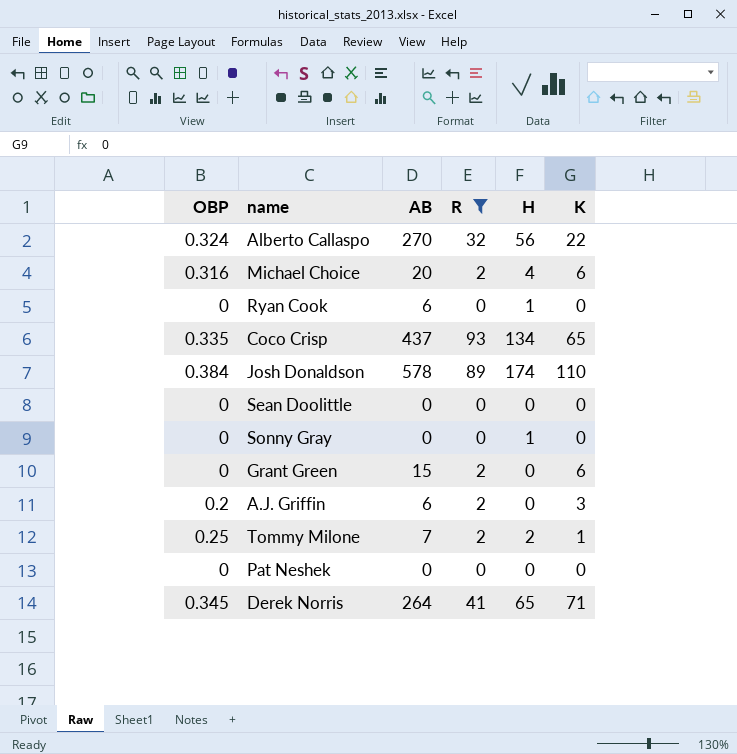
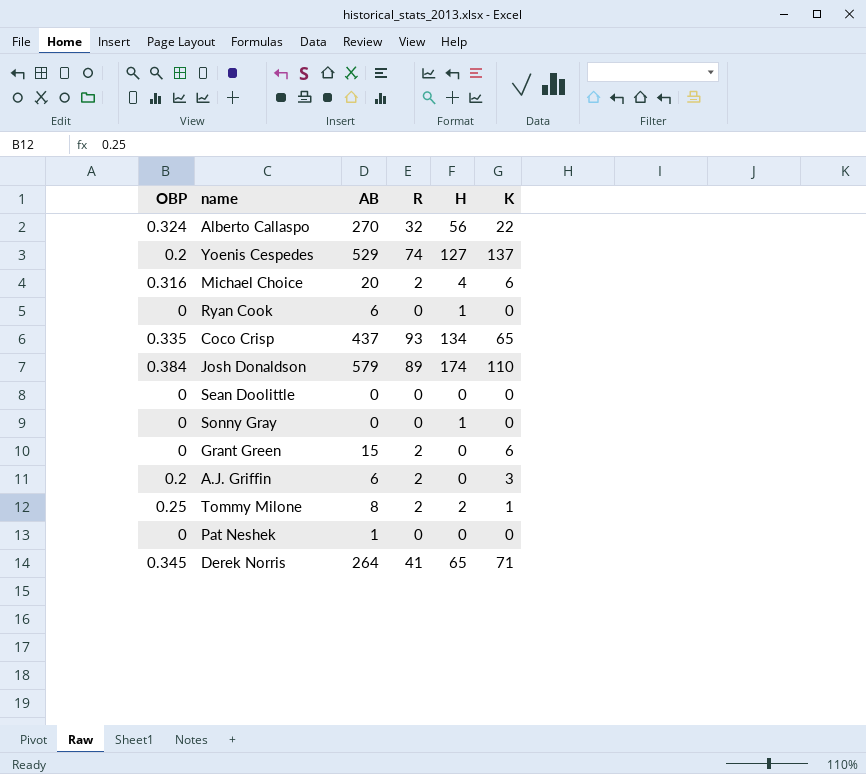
filter: R != 74 -> none
Josh Donaldson | AB: 578 -> 579
Tommy Milone | AB: 7 -> 8
Pat Neshek | AB: 0 -> 1

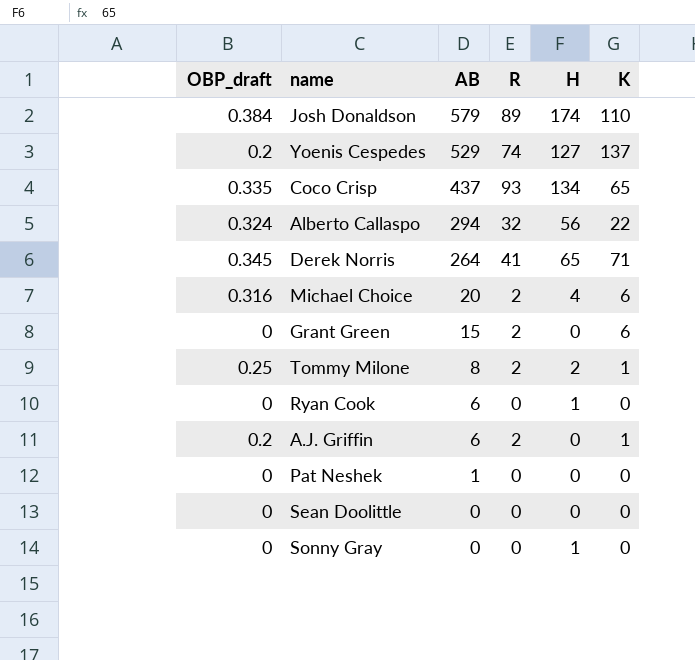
row order: none -> AB descending
column name: OBP -> OBP_draft
Alberto Callaspo | AB: 270 -> 294
A.J. Griffin | K: 3 -> 1

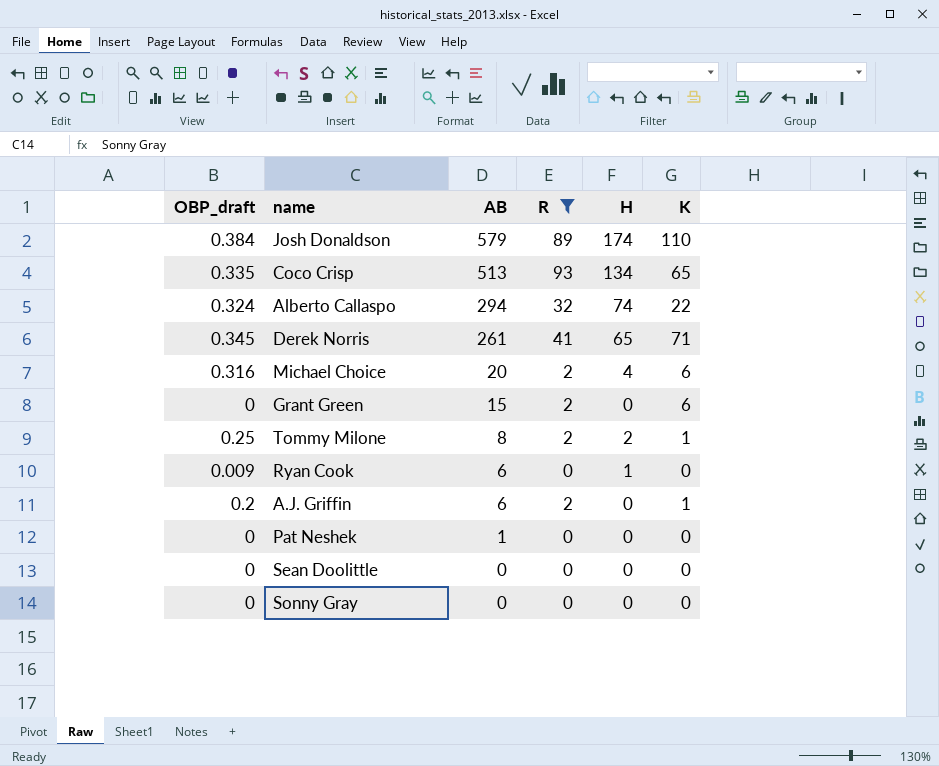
filter: none -> R != 74
Coco Crisp | AB: 437 -> 513
Alberto Callaspo | H: 56 -> 74
Derek Norris | AB: 264 -> 261
Ryan Cook | OBP_draft: 0 -> 0.009
Sonny Gray | H: 1 -> 0

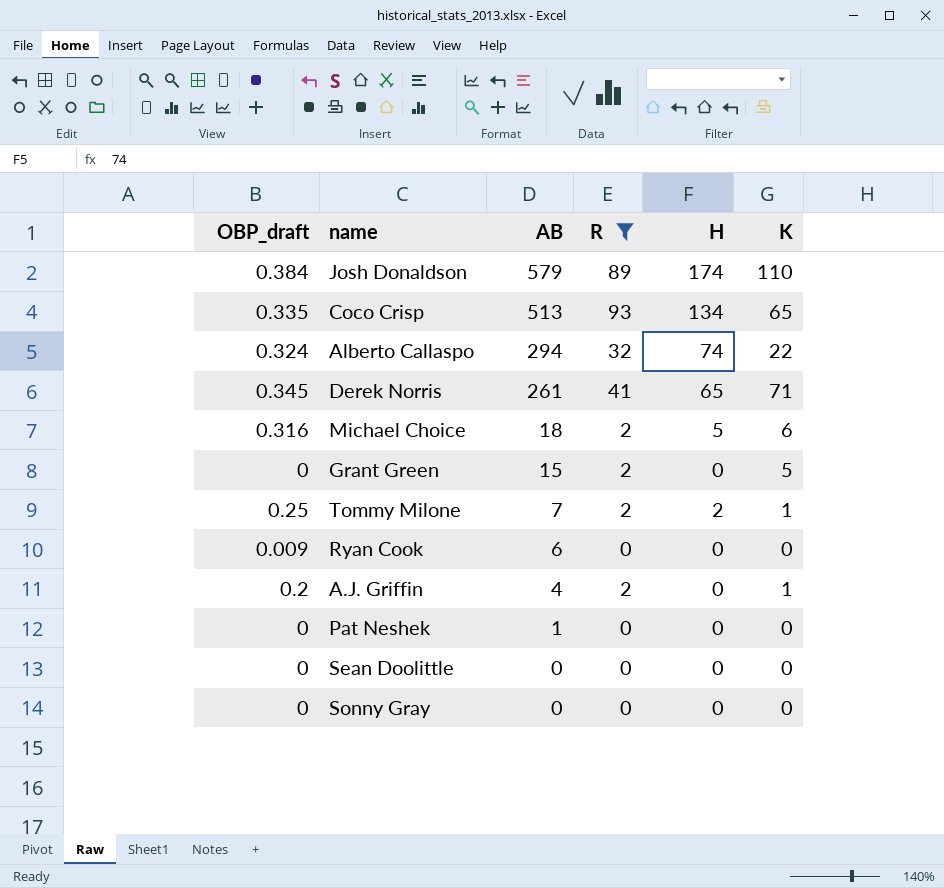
Michael Choice | AB: 20 -> 18
Michael Choice | H: 4 -> 5
Grant Green | K: 6 -> 5
Tommy Milone | AB: 8 -> 7
Ryan Cook | H: 1 -> 0
A.J. Griffin | AB: 6 -> 4

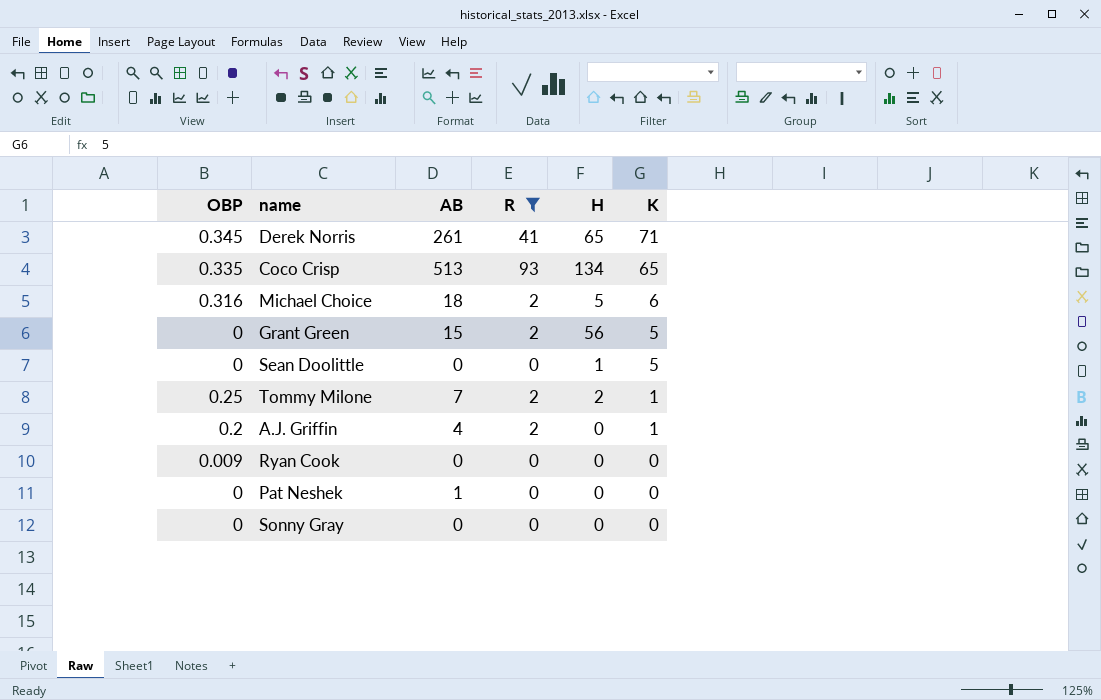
row order: AB descending -> K descending
column name: OBP_draft -> OBP
row Josh Donaldson: 0.384 | 579 | 89 | 174 | 110 -> none
row Alberto Callaspo: 0.324 | 294 | 32 | 74 | 22 -> none
Grant Green | H: 0 -> 56
Sean Doolittle | H: 0 -> 1
Sean Doolittle | K: 0 -> 5
Ryan Cook | AB: 6 -> 0

